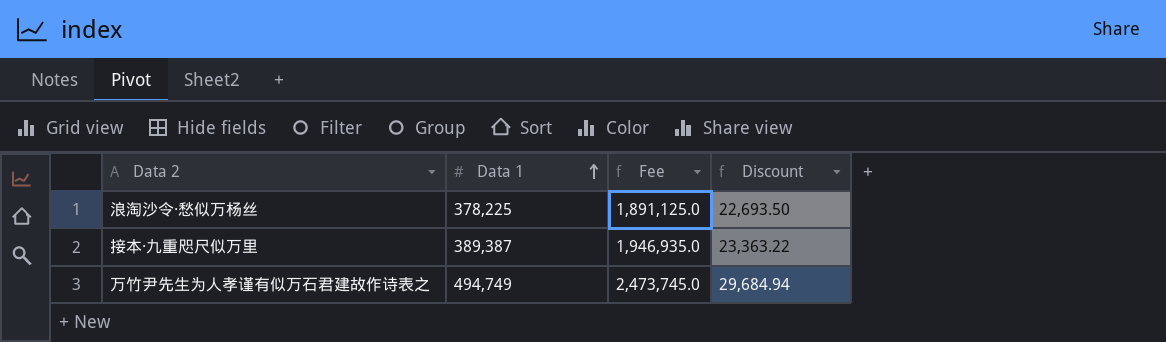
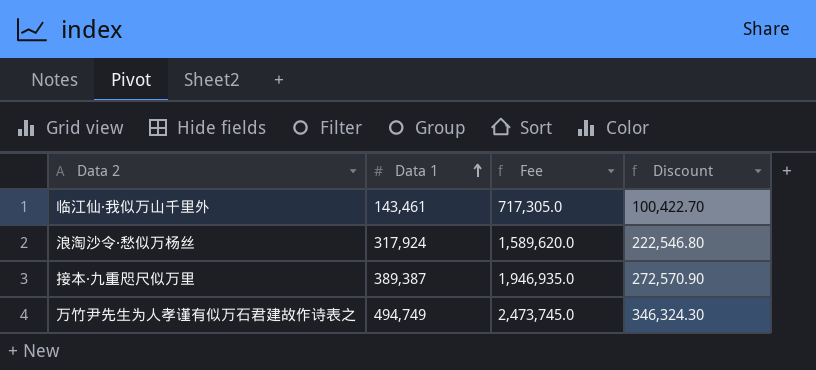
column Discount | formula: [Data 1] * 0.06 -> [Data 1] * 0.7
row 临江仙·我似万山千里外: none -> 143,461 | 717,305.0 | 100,422.70
浪淘沙令·愁似万杨丝 | Data 1: 378,225 -> 317,924
浪淘沙令·愁似万杨丝 | Fee: 1,891,125.0 -> 1,589,620.0

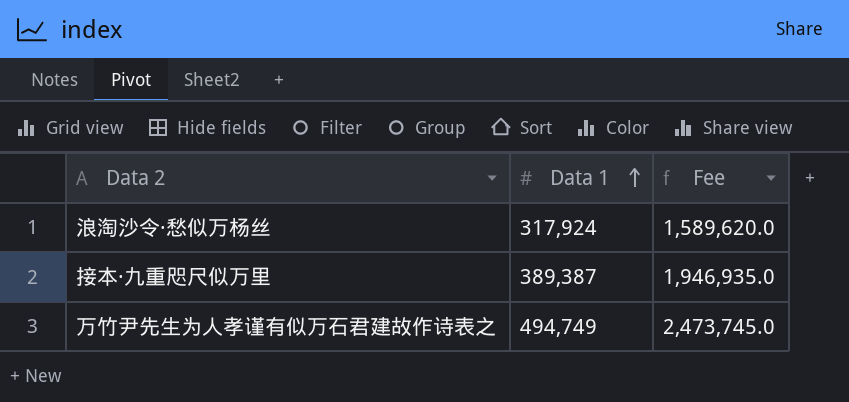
column Discount | formula: [Data 1] * 0.7 -> none
row 临江仙·我似万山千里外: 143,461 | 717,305.0 | 100,422.70 -> none

